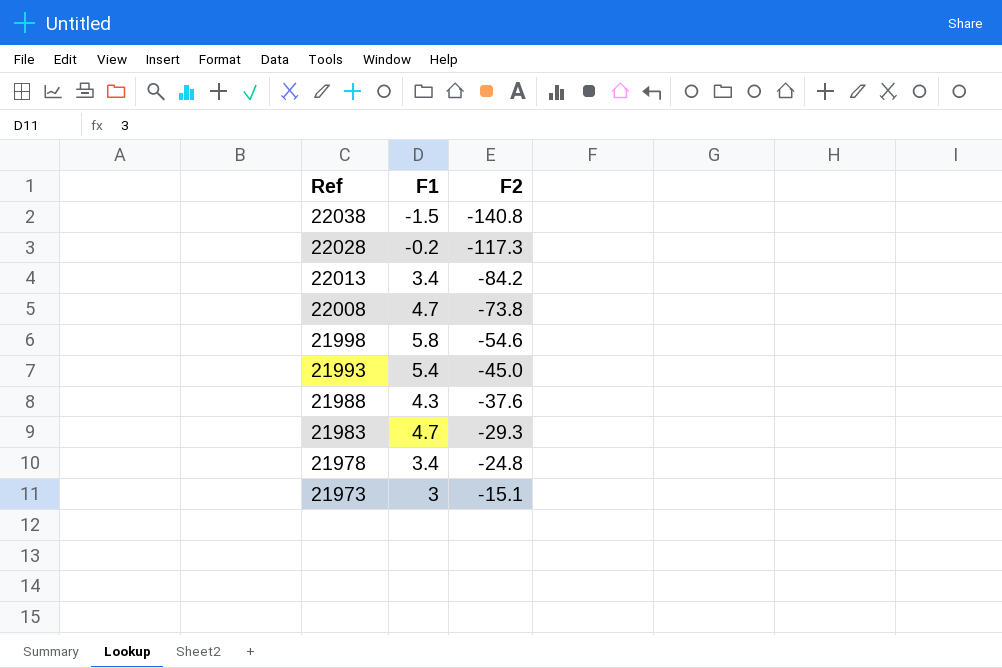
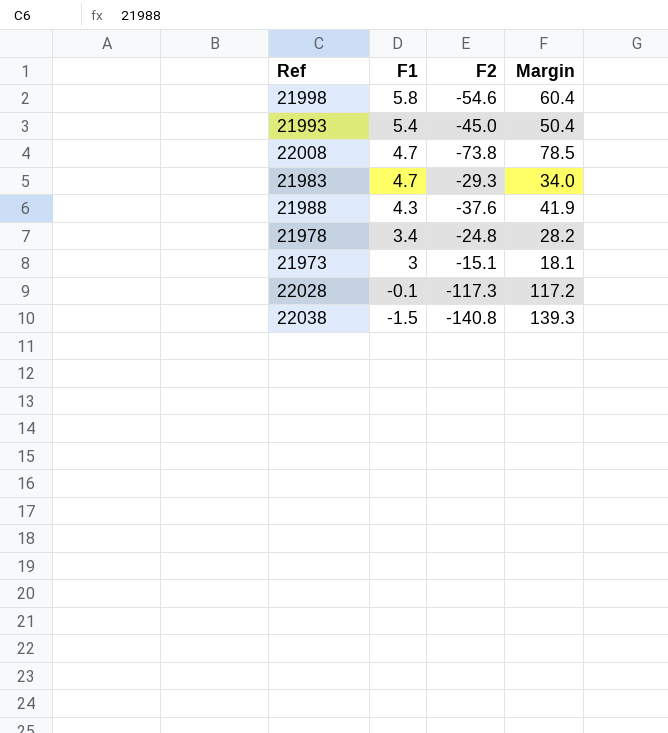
row order: Ref descending -> F1 descending
column Margin | formula: none -> [F1] - [F2]
row 22013: 3.4 | -84.2 -> none
22028 | F1: -0.2 -> -0.1

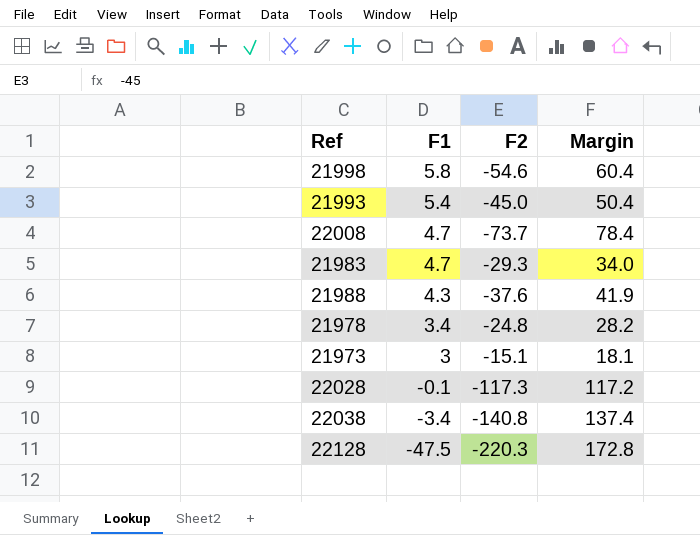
22008 | F2: -73.8 -> -73.7
22008 | Margin: 78.5 -> 78.4
22038 | F1: -1.5 -> -3.4
22038 | Margin: 139.3 -> 137.4
row 22128: none -> -47.5 | -220.3 | 172.8

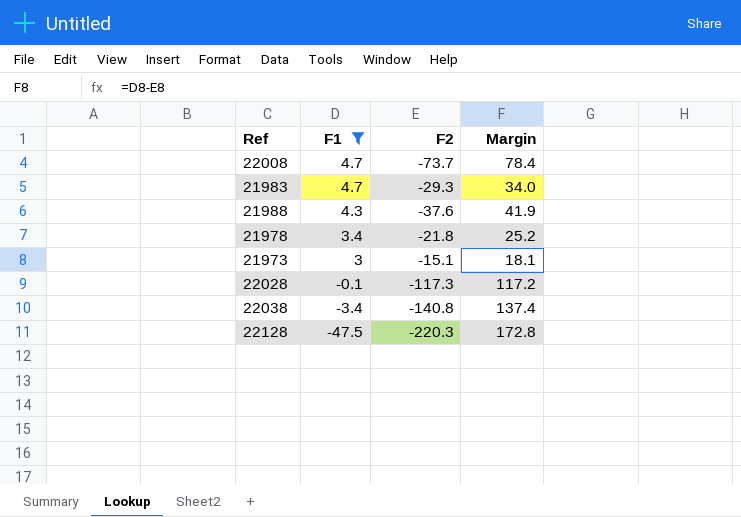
filter: none -> F1 <= 4.7
21978 | F2: -24.8 -> -21.8
21978 | Margin: 28.2 -> 25.2

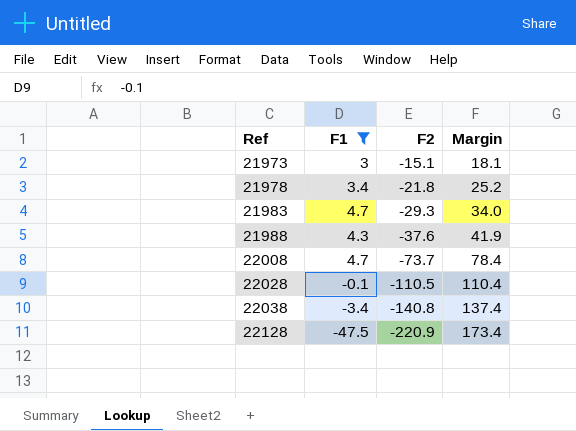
row order: F1 descending -> Ref ascending
22028 | F2: -117.3 -> -110.5
22028 | Margin: 117.2 -> 110.4
22128 | F2: -220.3 -> -220.9
22128 | Margin: 172.8 -> 173.4

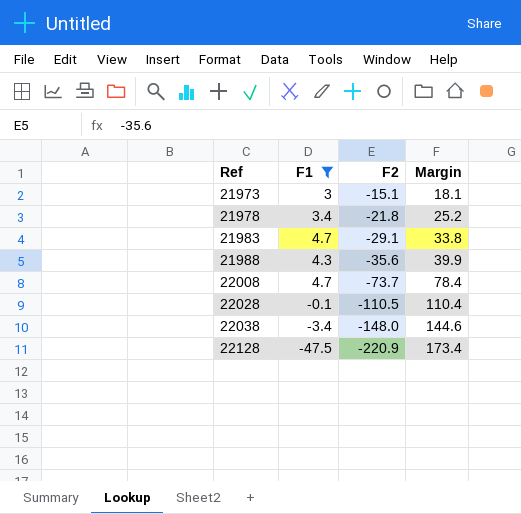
21983 | F2: -29.3 -> -29.1
21983 | Margin: 34.0 -> 33.8
21988 | F2: -37.6 -> -35.6
21988 | Margin: 41.9 -> 39.9
22038 | F2: -140.8 -> -148.0
22038 | Margin: 137.4 -> 144.6

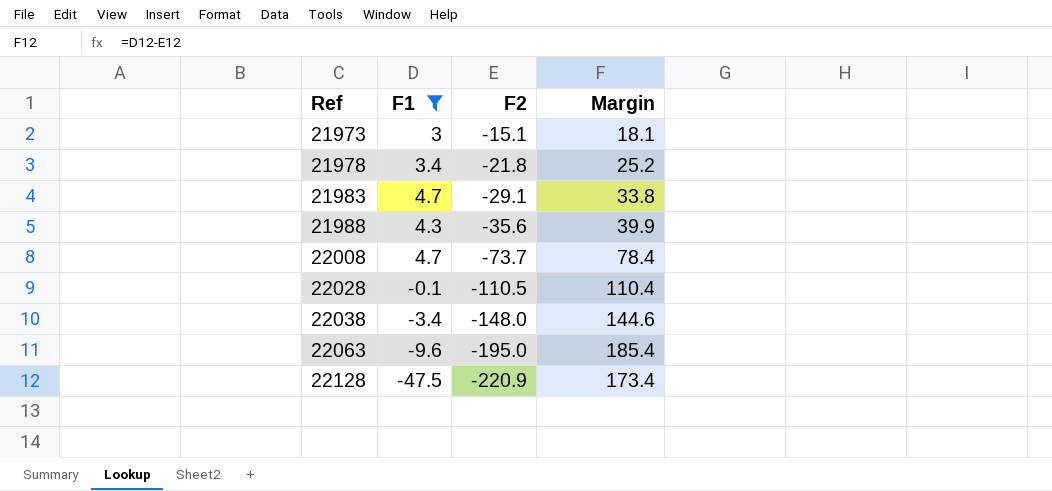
row 22063: none -> -9.6 | -195.0 | 185.4

